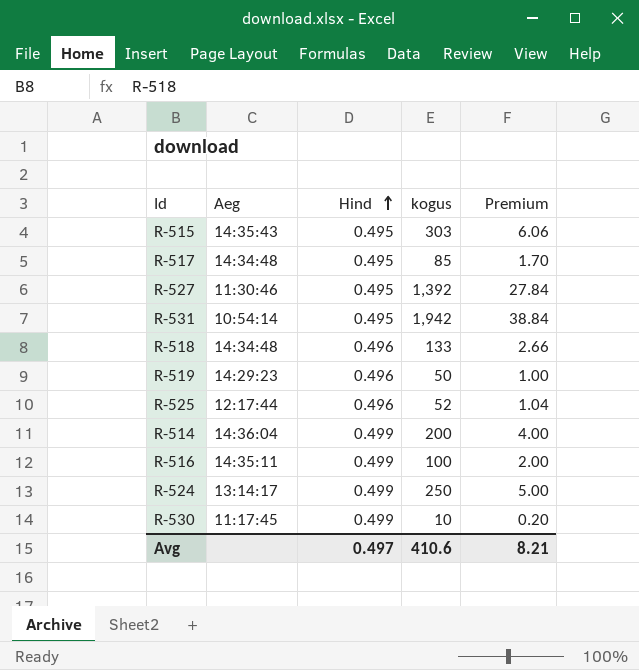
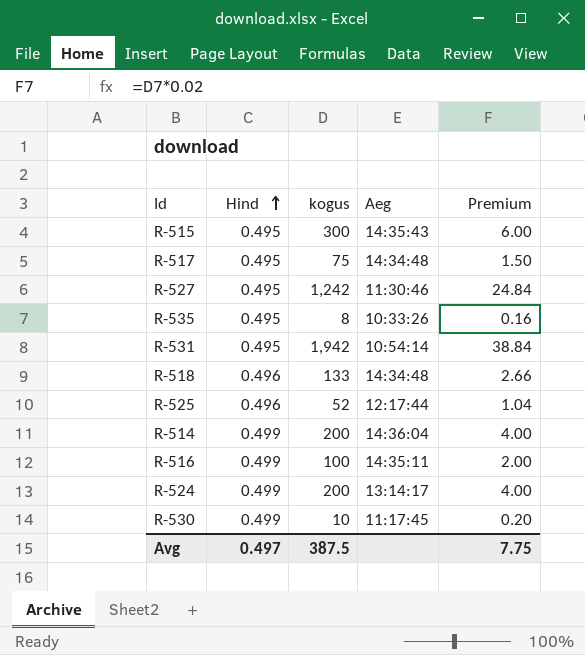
column Aeg | position: 2 -> 4
row R-519: 14:29:23 | 0.496 | 50 | 1.00 -> none
R-515 | kogus: 303 -> 300
R-515 | Premium: 6.06 -> 6.00
R-517 | kogus: 85 -> 75
R-517 | Premium: 1.70 -> 1.50
R-527 | kogus: 1,392 -> 1,242
R-527 | Premium: 27.84 -> 24.84
row R-535: none -> 0.495 | 8 | 10:33:26 | 0.16
R-524 | kogus: 250 -> 200
R-524 | Premium: 5.00 -> 4.00
Avg | kogus: 410.6 -> 387.5
Avg | Premium: 8.21 -> 7.75

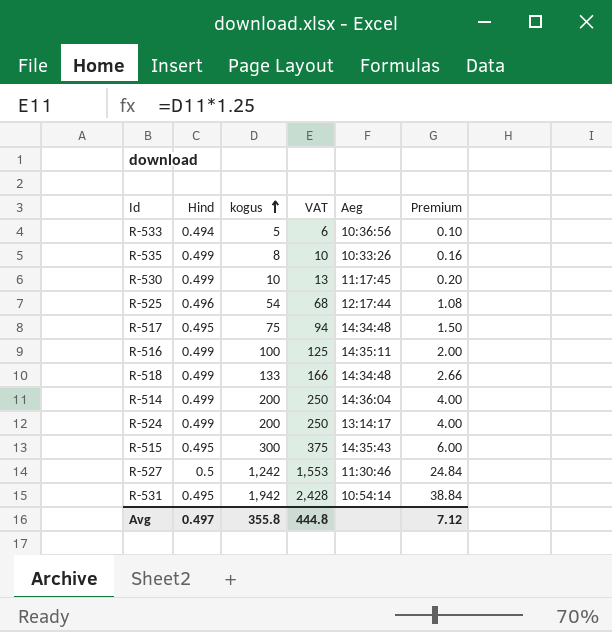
row order: Hind ascending -> kogus ascending
column VAT | formula: none -> [kogus] * 1.25
row R-533: none -> 0.494 | 5 | 6 | 10:36:56 | 0.10
R-535 | Hind: 0.495 -> 0.499
R-525 | kogus: 52 -> 54
R-525 | Premium: 1.04 -> 1.08
R-518 | Hind: 0.496 -> 0.499
R-527 | Hind: 0.495 -> 0.5
Avg | kogus: 387.5 -> 355.8
Avg | Premium: 7.75 -> 7.12

